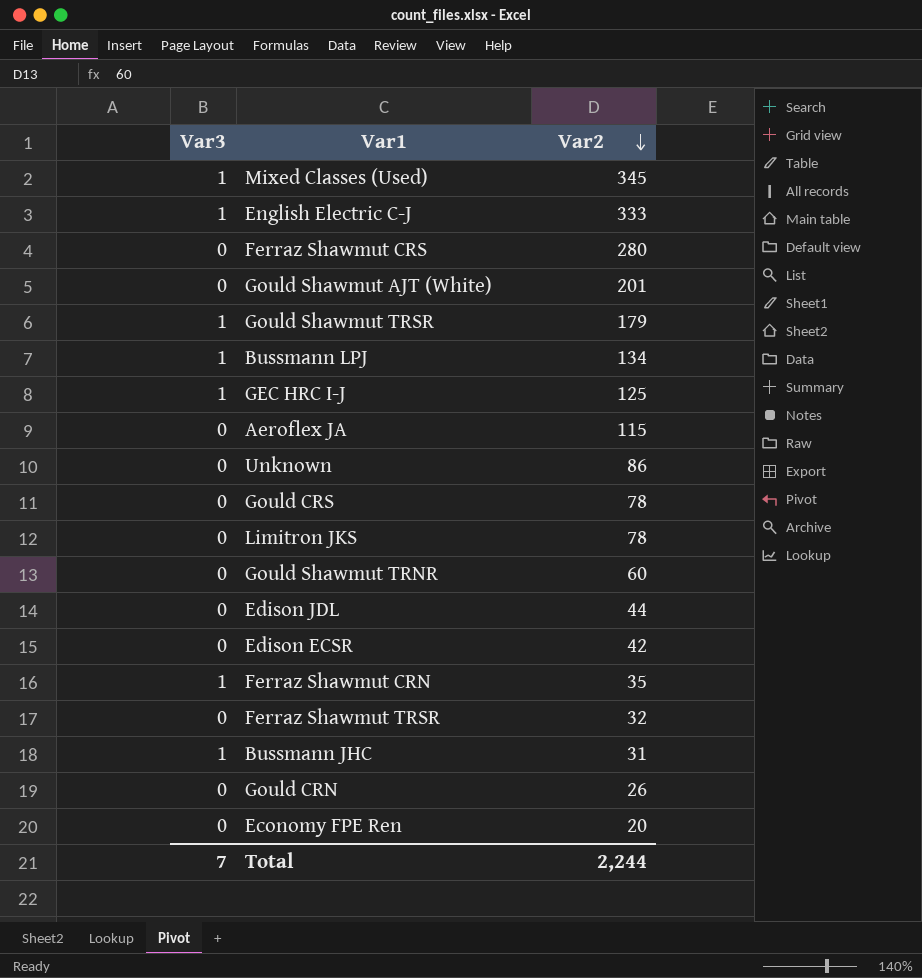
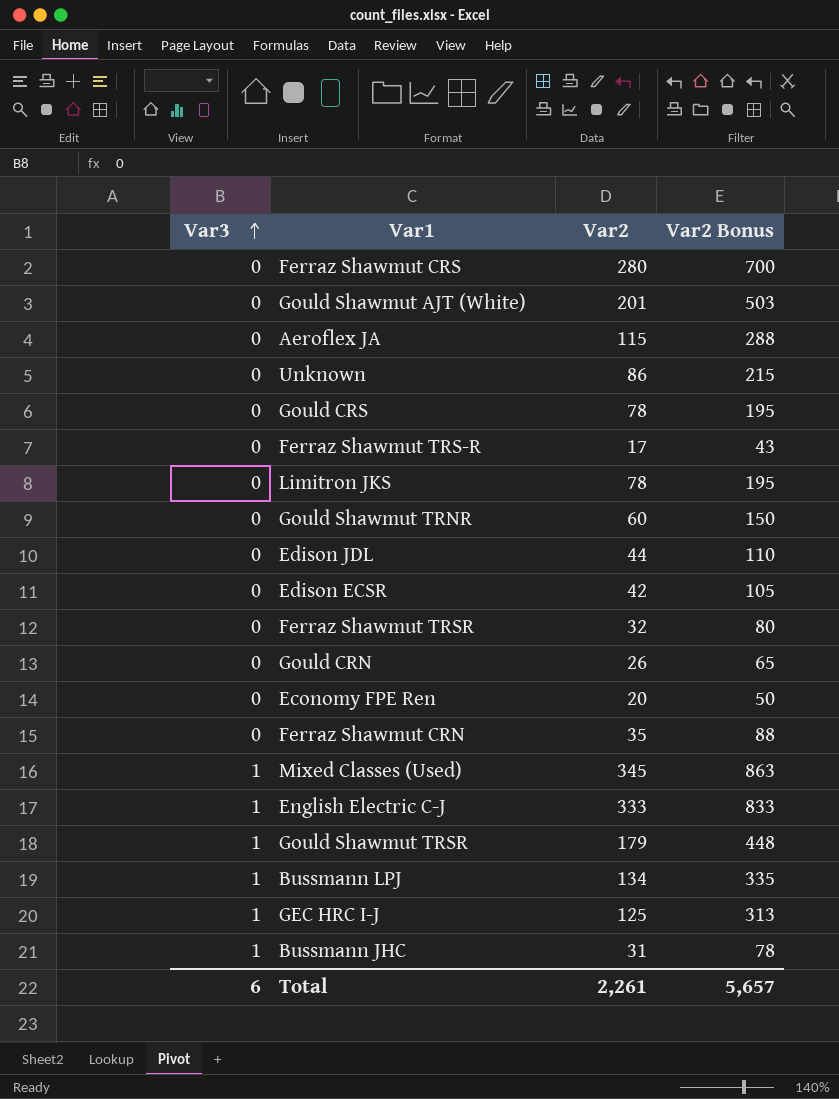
row order: Var2 descending -> Var3 ascending
column Var2 Bonus | formula: none -> [Var2] * 2.5
row Ferraz Shawmut TRS-R: none -> 0 | 17 | 43
Ferraz Shawmut CRN | Var3: 1 -> 0
Total | Var3: 7 -> 6
Total | Var2: 2,244 -> 2,261

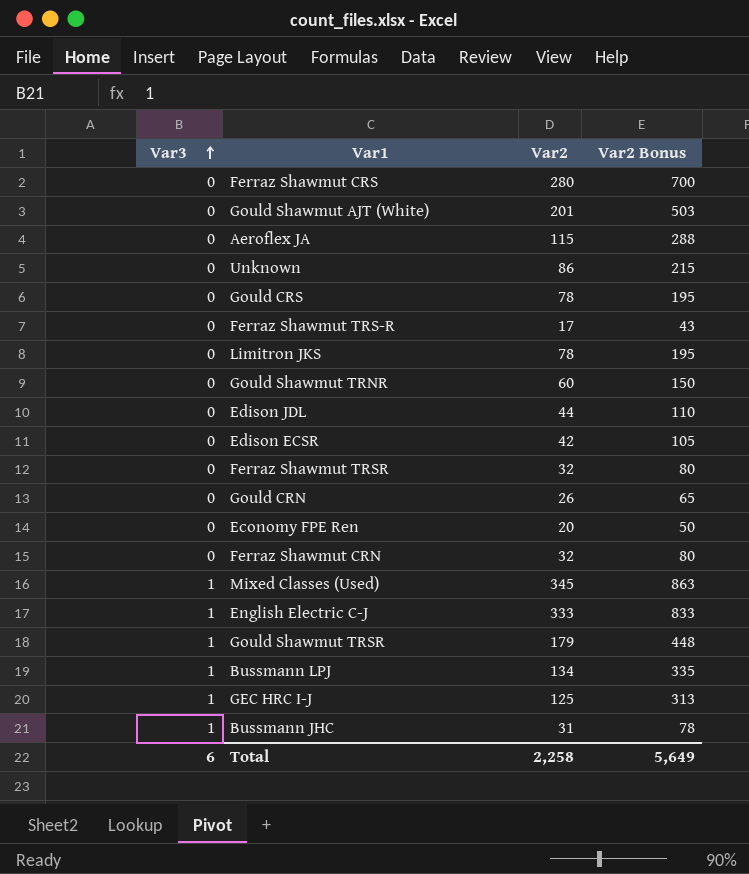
Ferraz Shawmut CRN | Var2: 35 -> 32
Ferraz Shawmut CRN | Var2 Bonus: 88 -> 80
Total | Var2: 2,261 -> 2,258
Total | Var2 Bonus: 5,657 -> 5,649

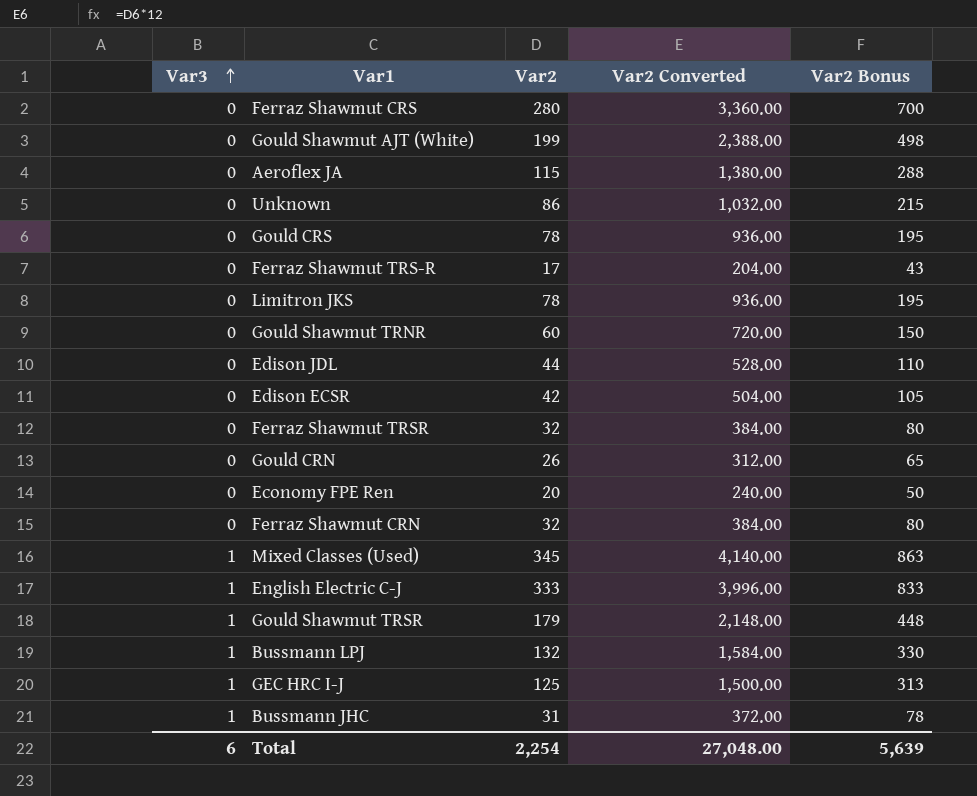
column Var2 Converted | formula: none -> [Var2] * 12
Gould Shawmut AJT (White) | Var2: 201 -> 199
Gould Shawmut AJT (White) | Var2 Bonus: 503 -> 498
Bussmann LPJ | Var2: 134 -> 132
Bussmann LPJ | Var2 Bonus: 335 -> 330
Total | Var2: 2,258 -> 2,254
Total | Var2 Bonus: 5,649 -> 5,639

